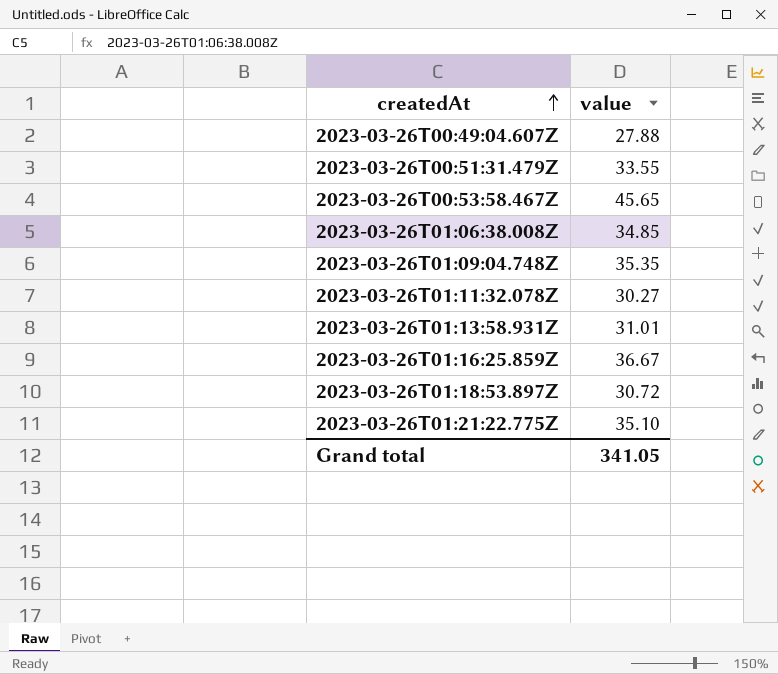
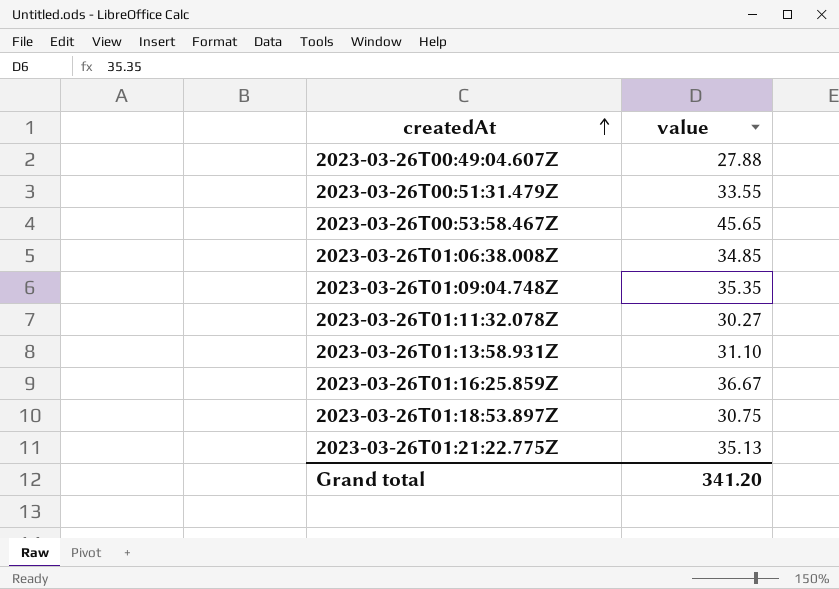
2023-03-26T01:13:58.931Z | value: 31.01 -> 31.10
2023-03-26T01:18:53.897Z | value: 30.72 -> 30.75
2023-03-26T01:21:22.775Z | value: 35.10 -> 35.13
Grand total | value: 341.05 -> 341.20

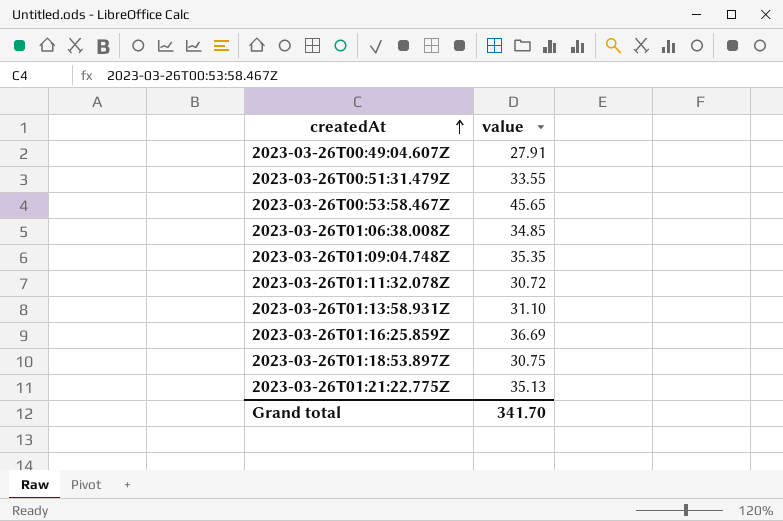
2023-03-26T00:49:04.607Z | value: 27.88 -> 27.91
2023-03-26T01:11:32.078Z | value: 30.27 -> 30.72
2023-03-26T01:16:25.859Z | value: 36.67 -> 36.69
Grand total | value: 341.20 -> 341.70

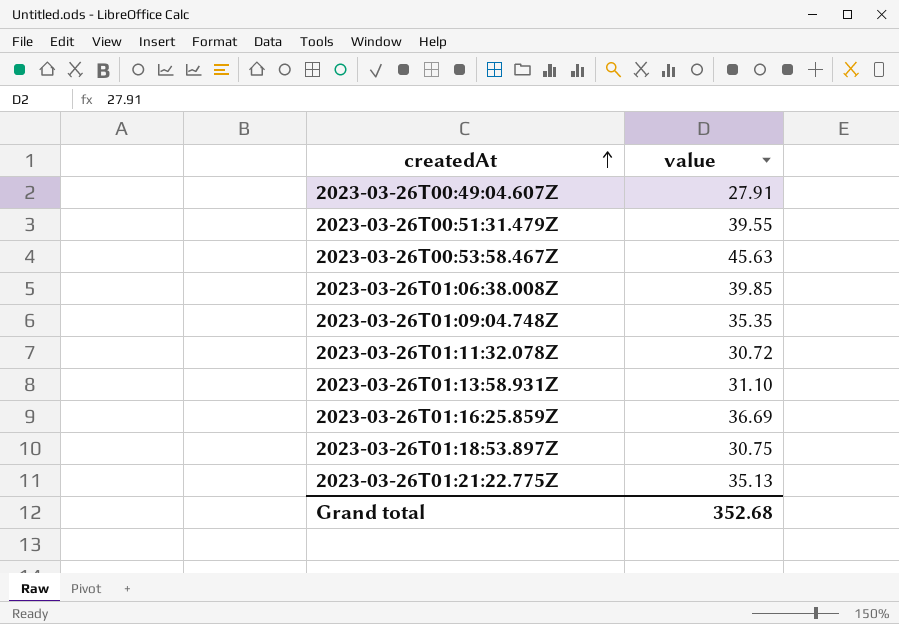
2023-03-26T00:51:31.479Z | value: 33.55 -> 39.55
2023-03-26T00:53:58.467Z | value: 45.65 -> 45.63
2023-03-26T01:06:38.008Z | value: 34.85 -> 39.85
Grand total | value: 341.70 -> 352.68

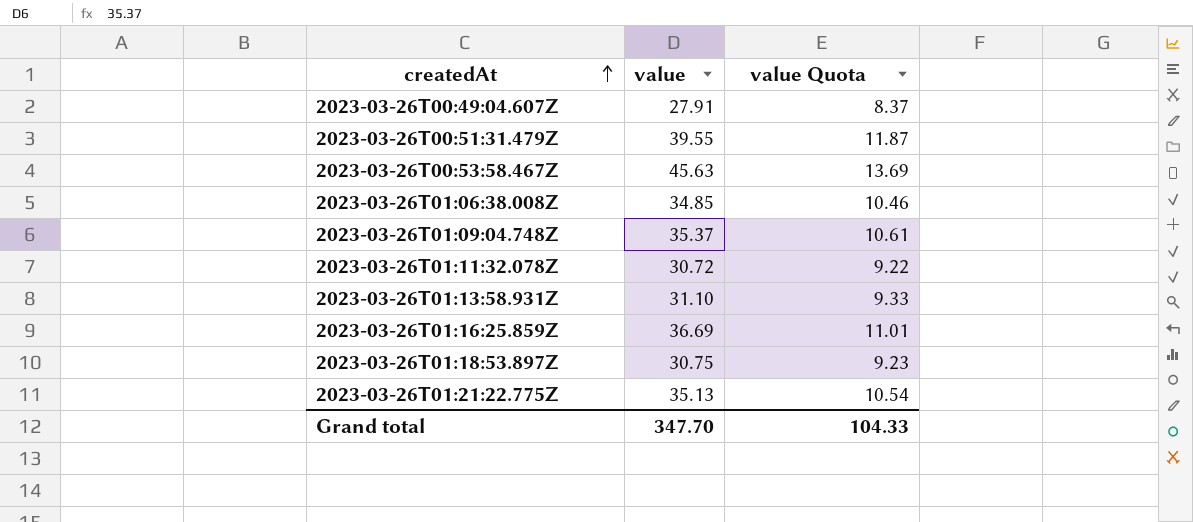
column value Quota | formula: none -> [value] * 0.3
2023-03-26T01:06:38.008Z | value: 39.85 -> 34.85
2023-03-26T01:09:04.748Z | value: 35.35 -> 35.37
Grand total | value: 352.68 -> 347.70

